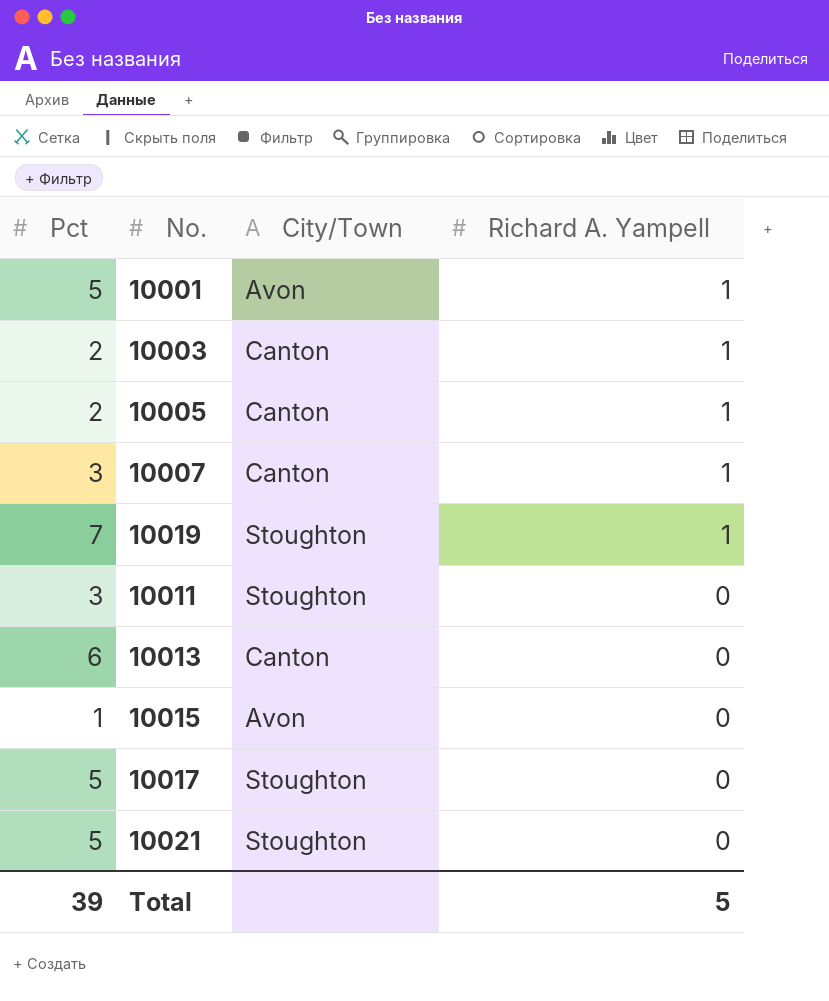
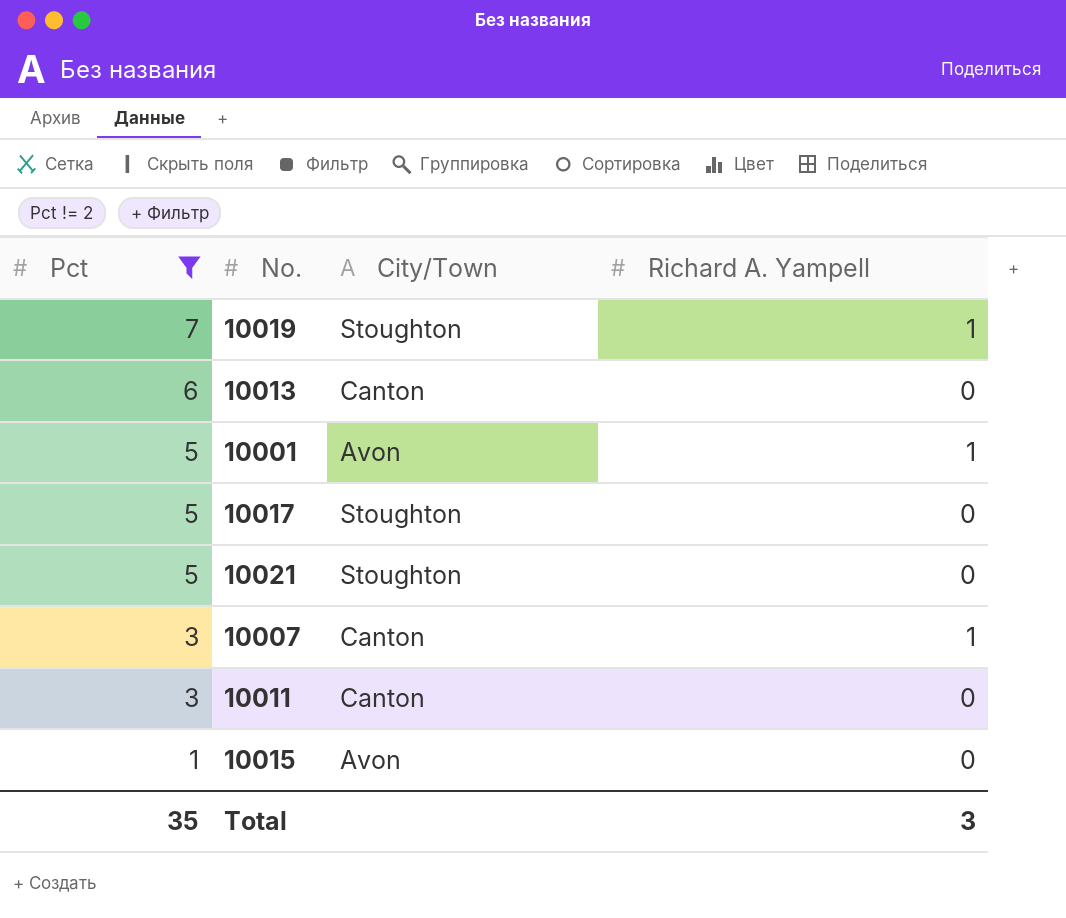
filter: none -> Pct != 2
row order: Richard A. Yampell descending -> Pct descending
10011 | City/Town: Stoughton -> Canton
Total | Pct: 39 -> 35
Total | Richard A. Yampell: 5 -> 3

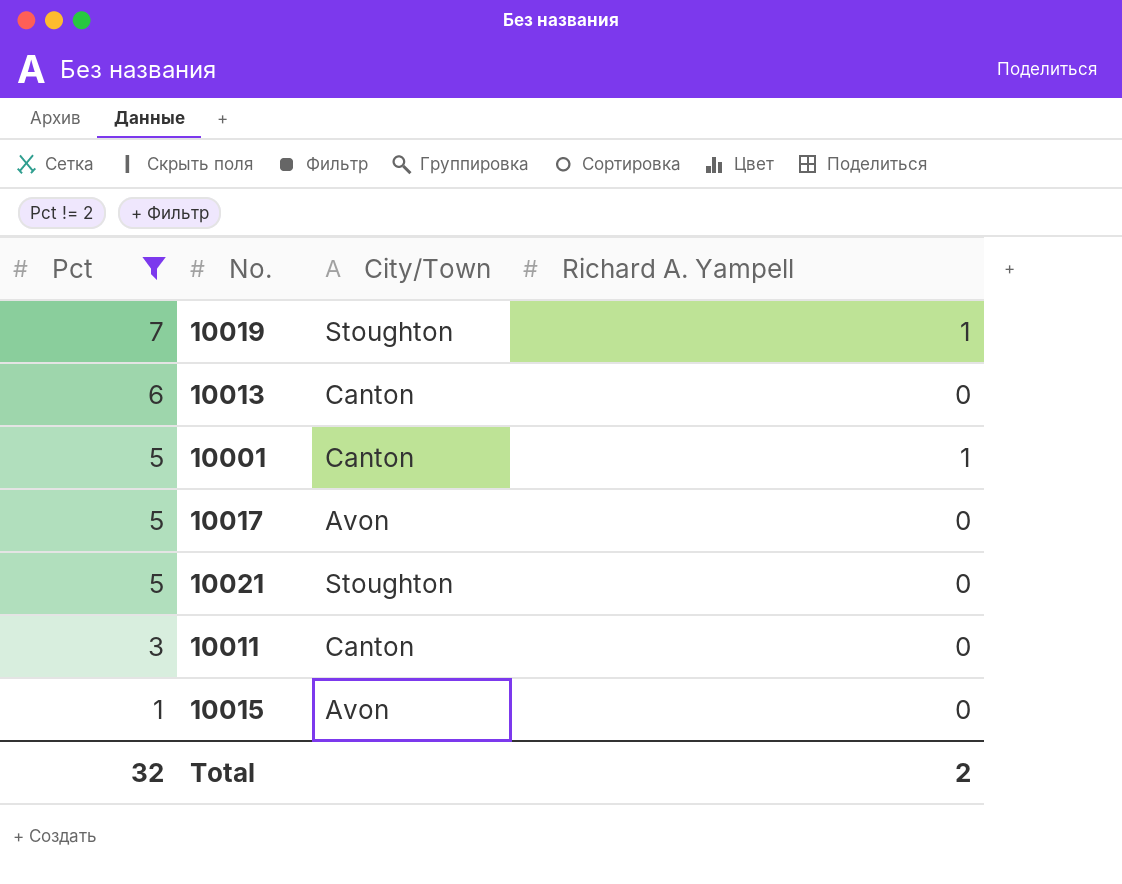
row 10007: 3 | Canton | 1 -> none
10001 | City/Town: Avon -> Canton
10017 | City/Town: Stoughton -> Avon
Total | Pct: 35 -> 32
Total | Richard A. Yampell: 3 -> 2

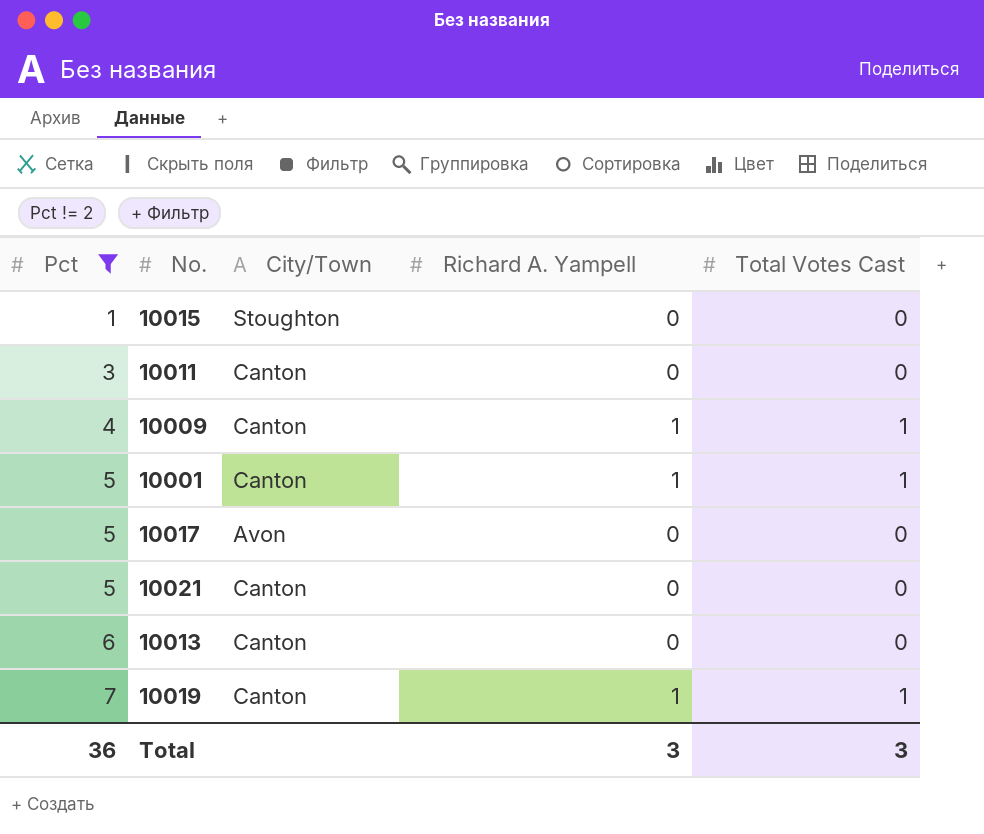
row order: Pct descending -> Pct ascending
column Total Votes Cast | position: none -> 5
10015 | City/Town: Avon -> Stoughton
row 10009: none -> 4 | Canton | 1 | 1
10021 | City/Town: Stoughton -> Canton
10019 | City/Town: Stoughton -> Canton
Total | Pct: 32 -> 36
Total | Richard A. Yampell: 2 -> 3

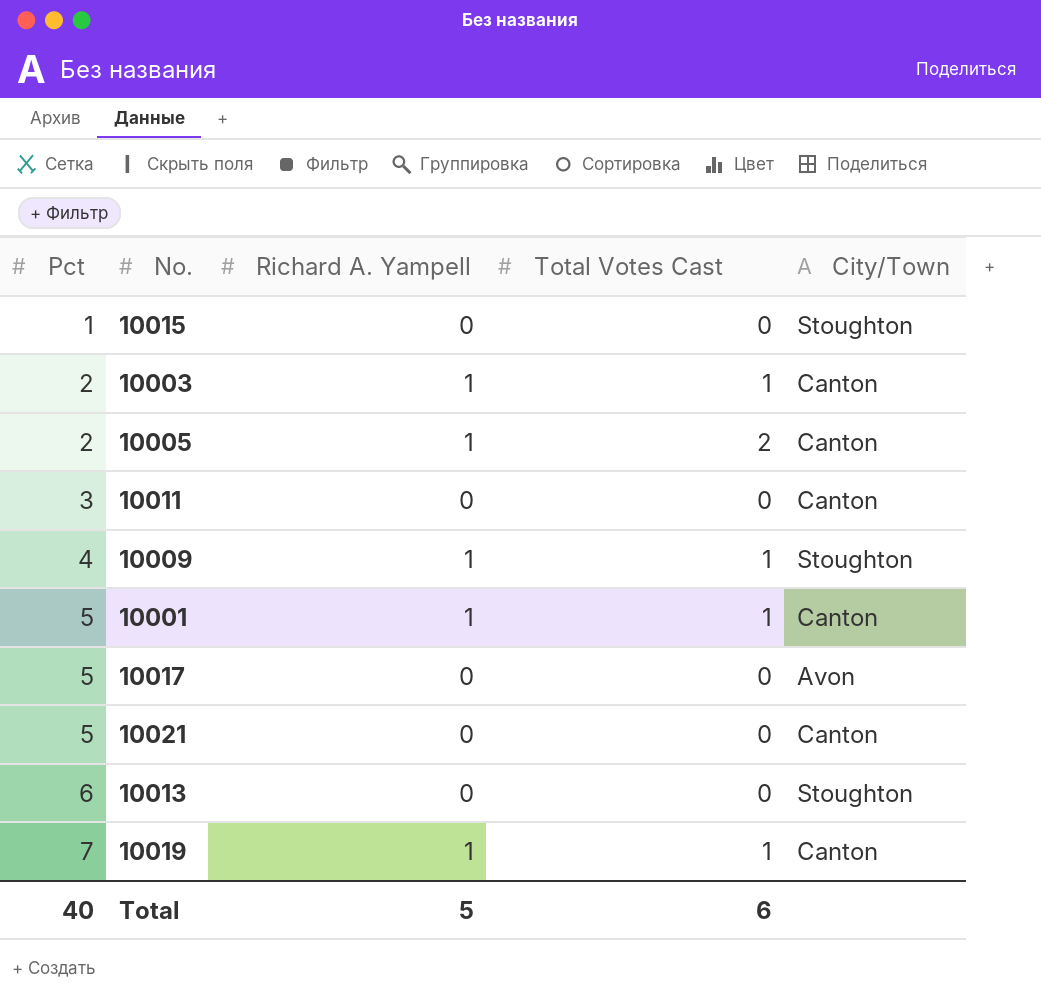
filter: Pct != 2 -> none
column City/Town | position: 3 -> 5
10009 | City/Town: Canton -> Stoughton
10013 | City/Town: Canton -> Stoughton
Total | Pct: 36 -> 40
Total | Richard A. Yampell: 3 -> 5
Total | Total Votes Cast: 3 -> 6

